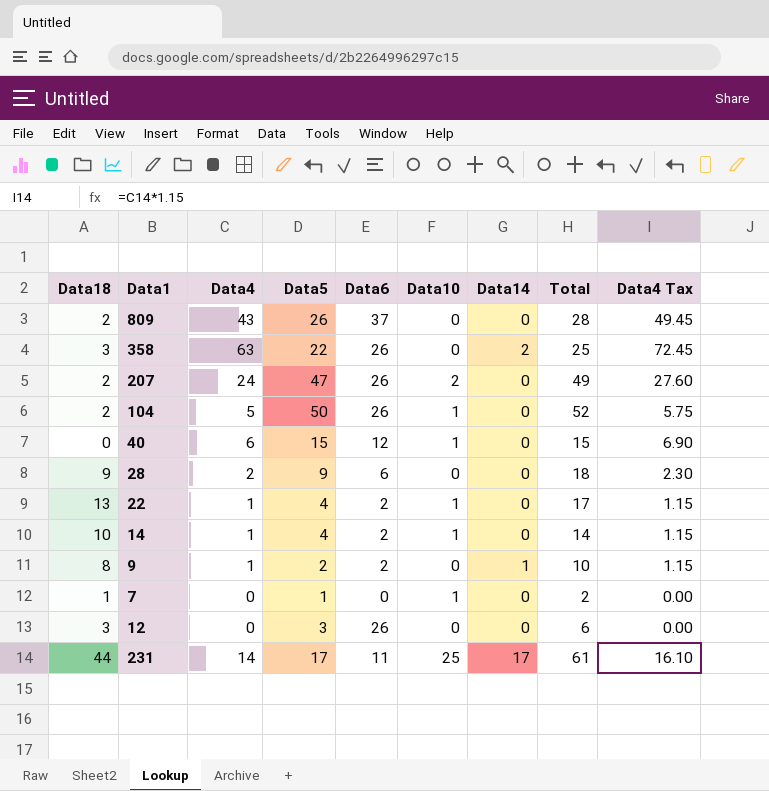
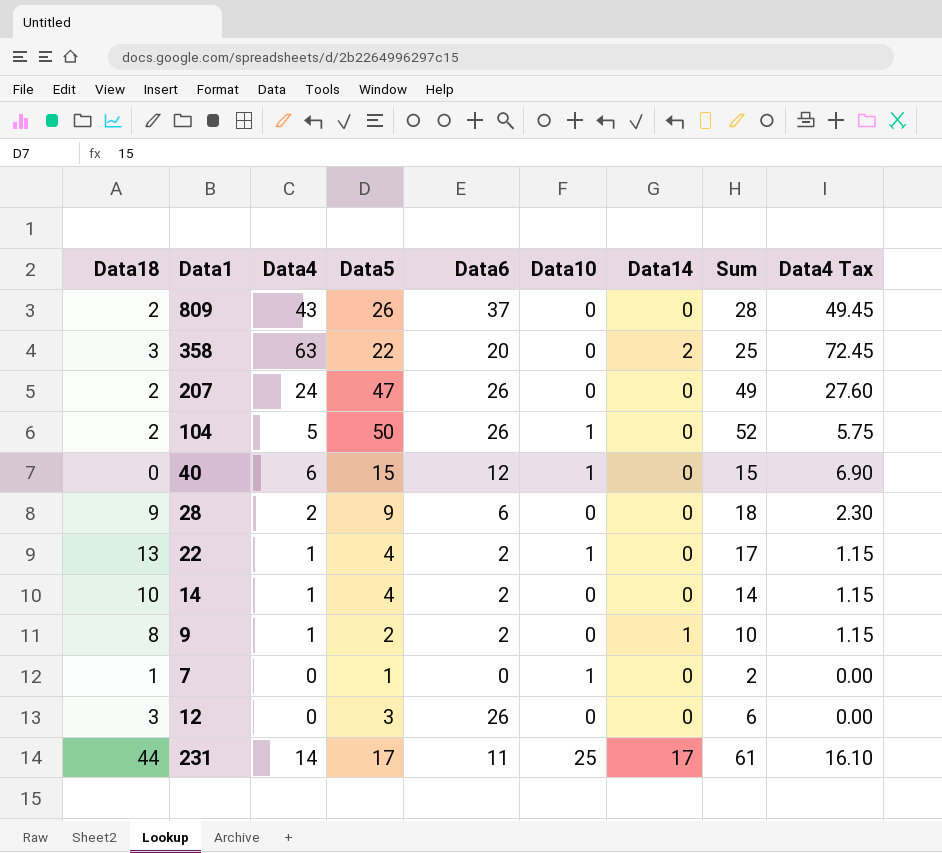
column name: Total -> Sum
358 | Data6: 26 -> 20
207 | Data10: 2 -> 0
14 | Data10: 1 -> 0

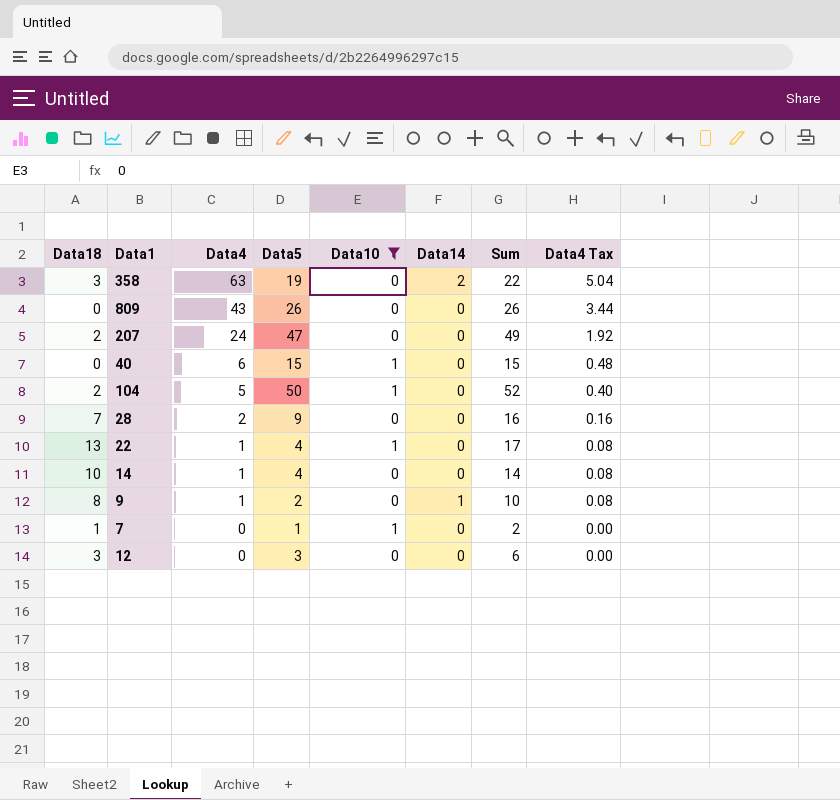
filter: none -> Data10 != 25
row order: none -> Data4 descending
column Data6 | position: 5 -> none
column Data4 Tax | formula: [Data4] * 1.15 -> [Data4] * 0.08
358 | Data5: 22 -> 19
358 | Sum: 25 -> 22
809 | Data18: 2 -> 0
809 | Sum: 28 -> 26
28 | Data18: 9 -> 7
28 | Sum: 18 -> 16

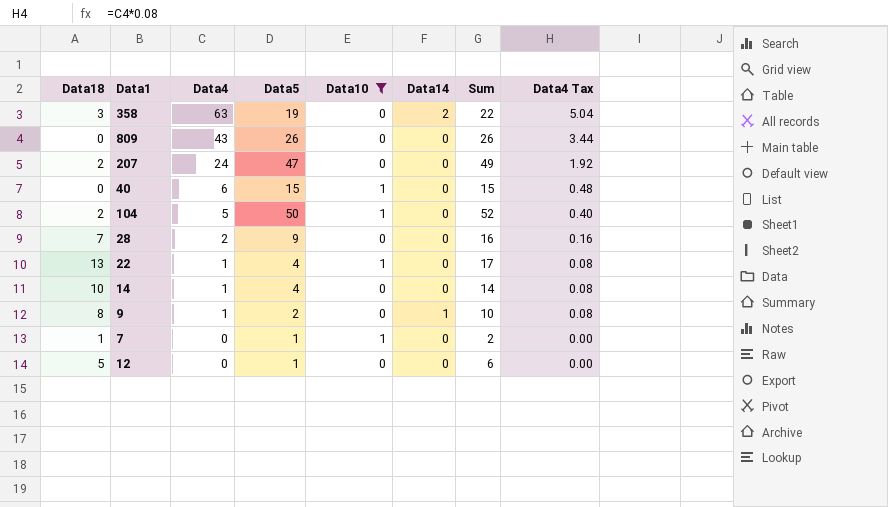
12 | Data18: 3 -> 5
12 | Data5: 3 -> 1

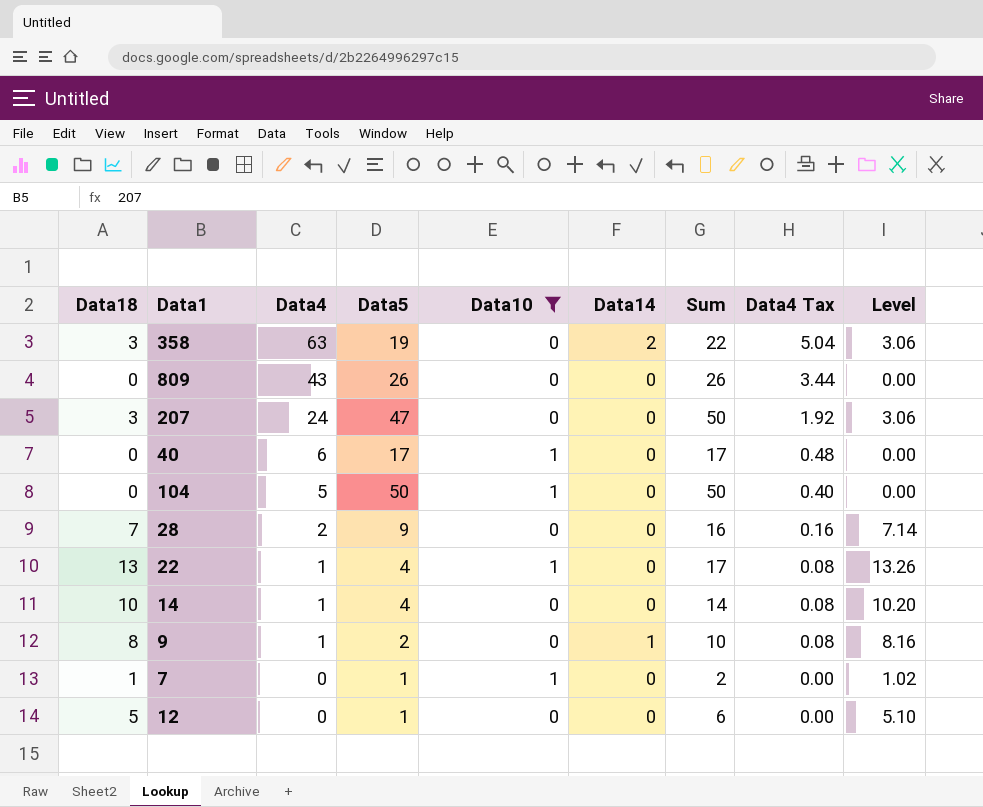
column Level | formula: none -> [Data18] * 1.02
207 | Data18: 2 -> 3
207 | Sum: 49 -> 50
40 | Data5: 15 -> 17
40 | Sum: 15 -> 17
104 | Data18: 2 -> 0
104 | Sum: 52 -> 50

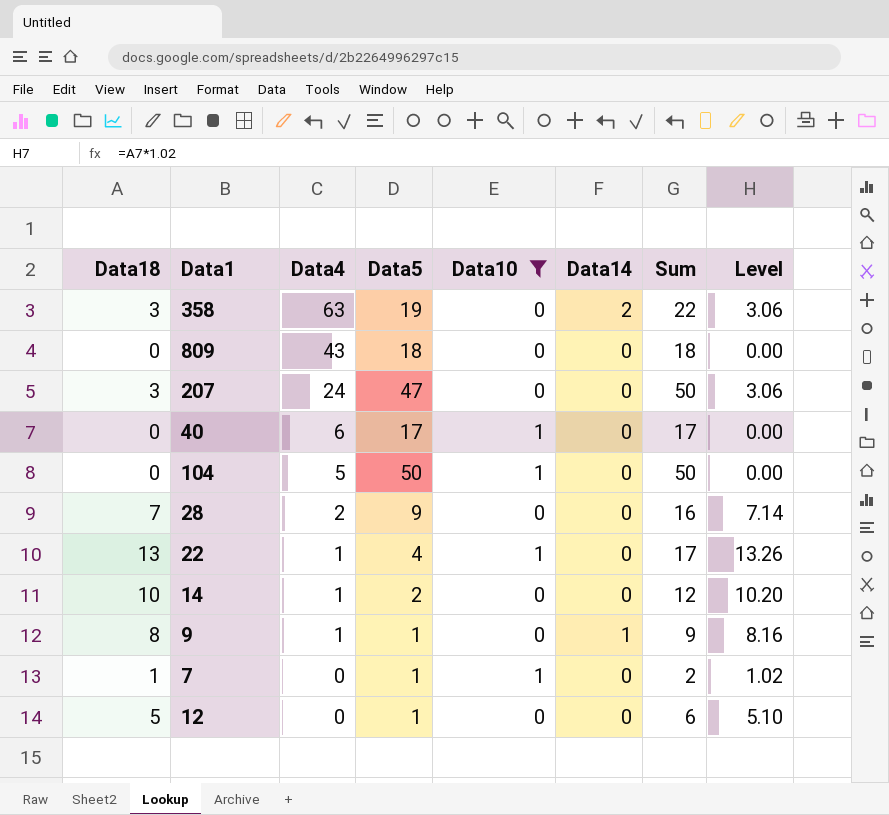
column Data4 Tax | formula: [Data4] * 0.08 -> none
809 | Data5: 26 -> 18
809 | Sum: 26 -> 18
14 | Data5: 4 -> 2
14 | Sum: 14 -> 12
9 | Data5: 2 -> 1
9 | Sum: 10 -> 9

